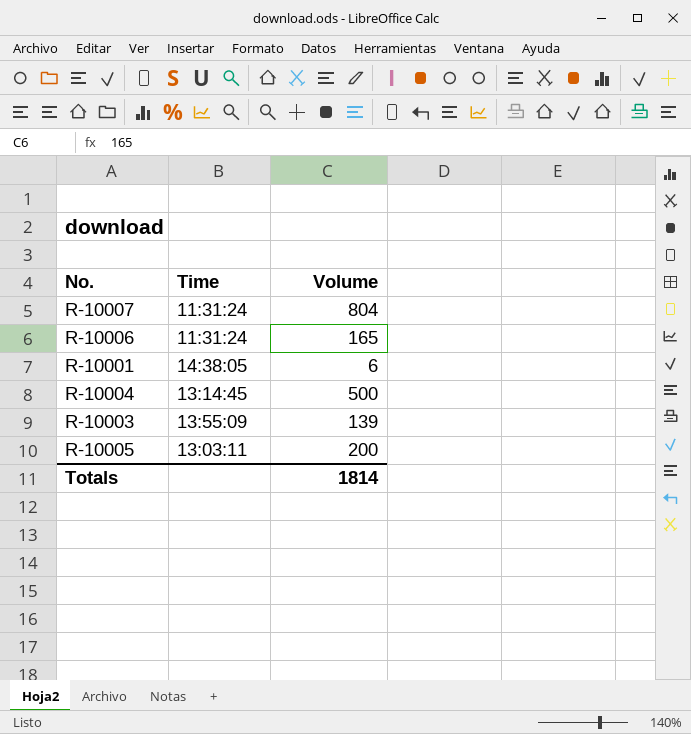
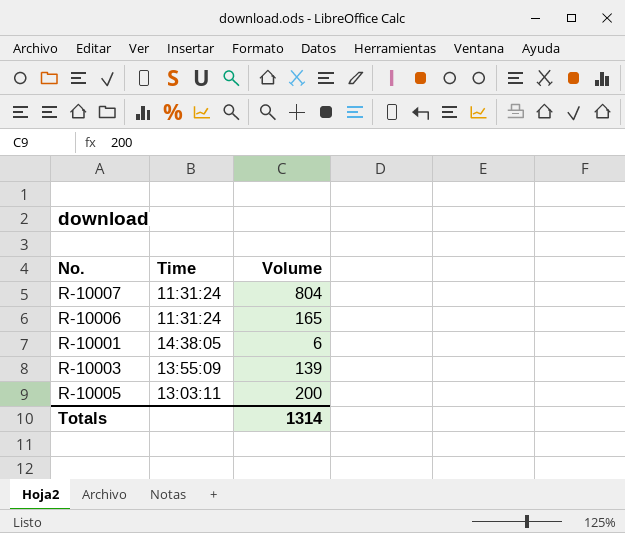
row R-10004: 13:14:45 | 500 -> none
Totals | Volume: 1814 -> 1314

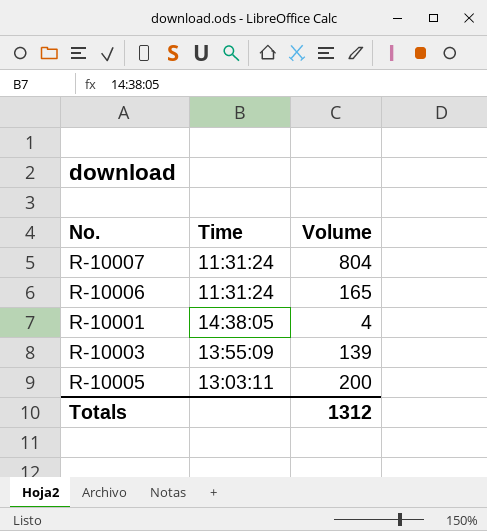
R-10001 | Volume: 6 -> 4
Totals | Volume: 1314 -> 1312

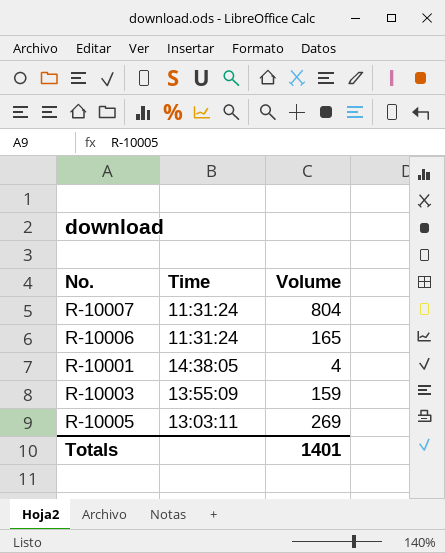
R-10003 | Volume: 139 -> 159
R-10005 | Volume: 200 -> 269
Totals | Volume: 1312 -> 1401

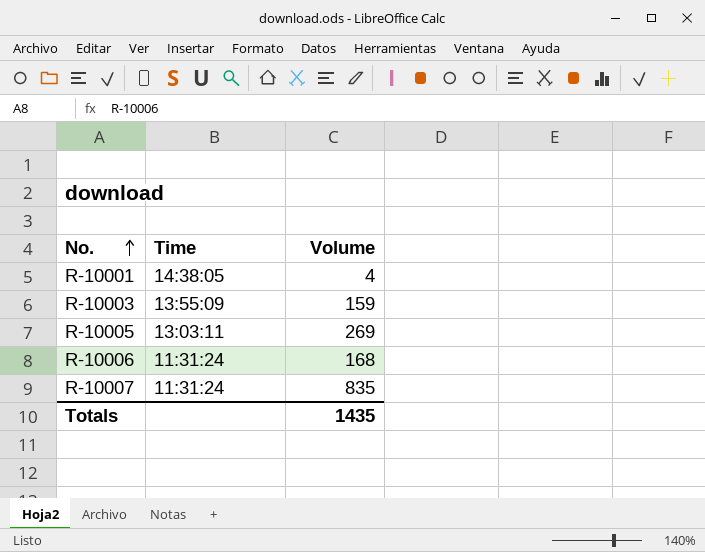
row order: none -> No. ascending
R-10006 | Volume: 165 -> 168
R-10007 | Volume: 804 -> 835
Totals | Volume: 1401 -> 1435

